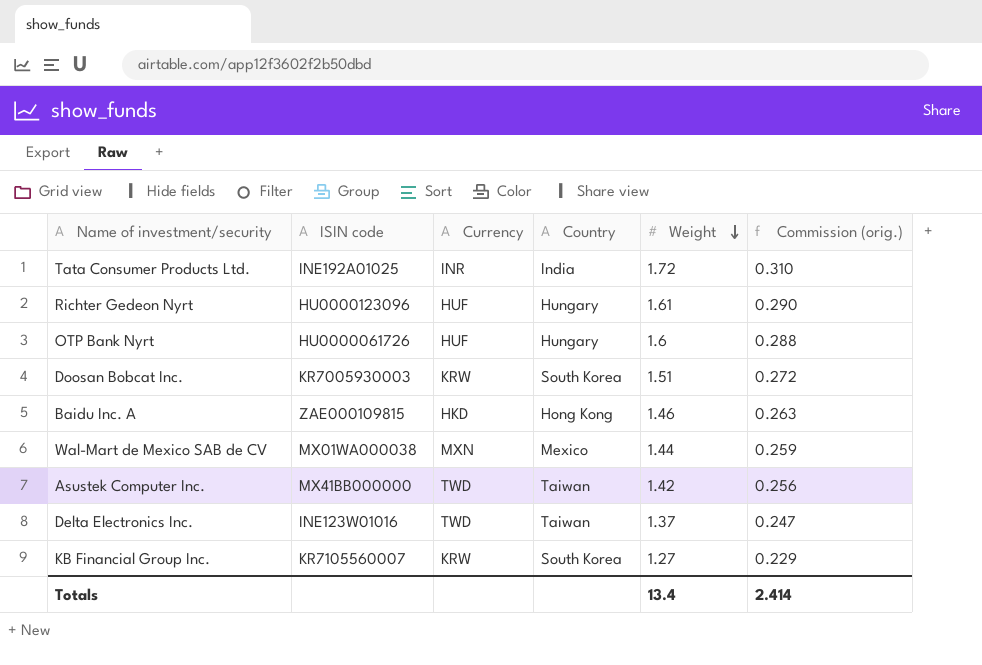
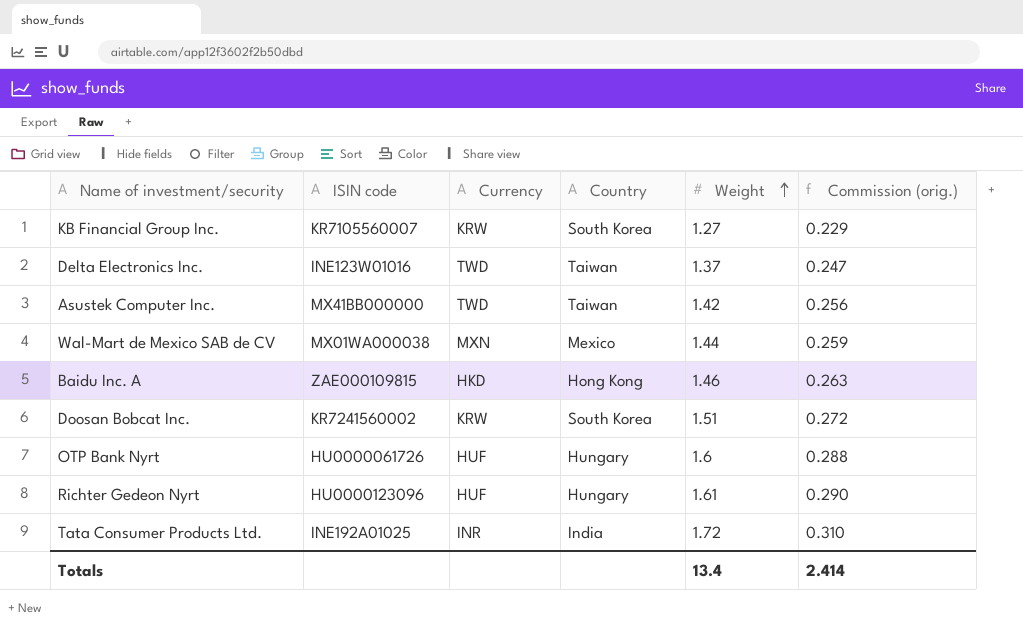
row order: Weight descending -> Weight ascending
Doosan Bobcat Inc. | ISIN code: KR7005930003 -> KR7241560002

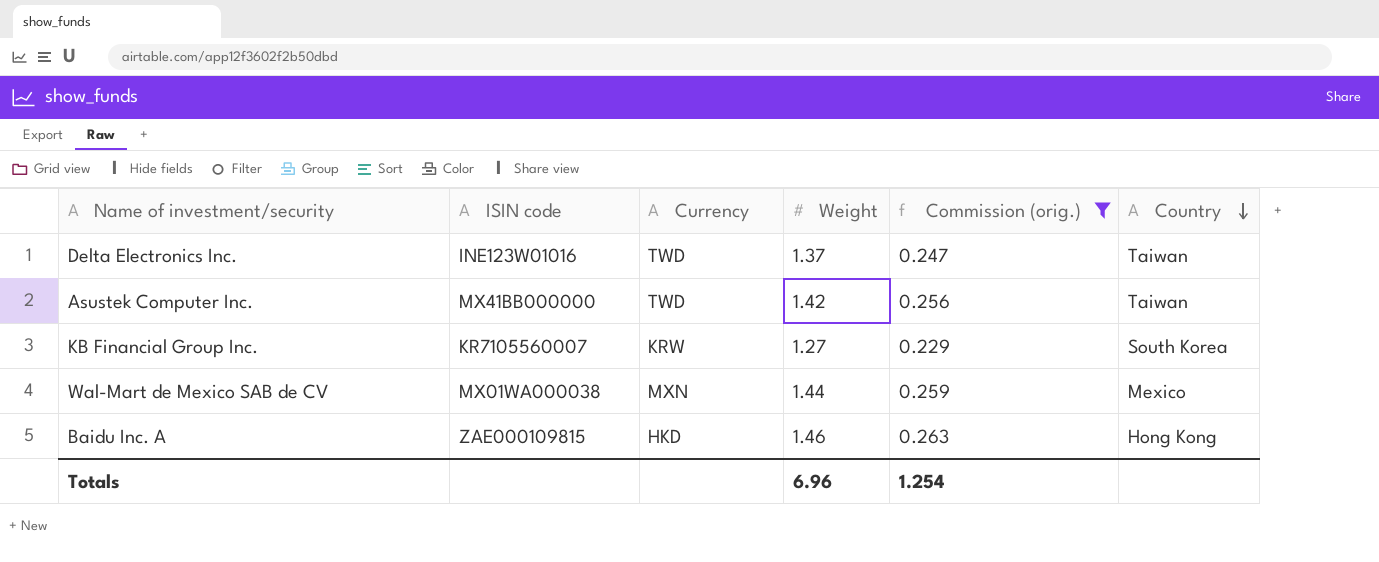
filter: none -> Commission (orig.) <= 0.263
row order: Weight ascending -> Country descending
column Country | position: 4 -> 6
Totals | Weight: 13.4 -> 6.96
Totals | Commission (orig.): 2.414 -> 1.254

